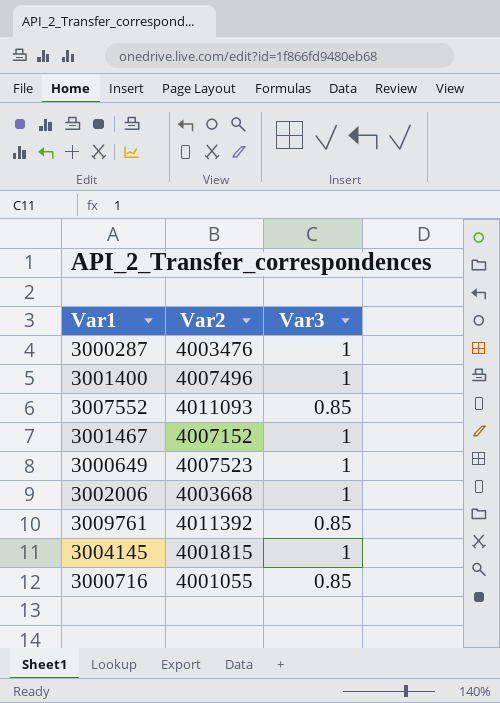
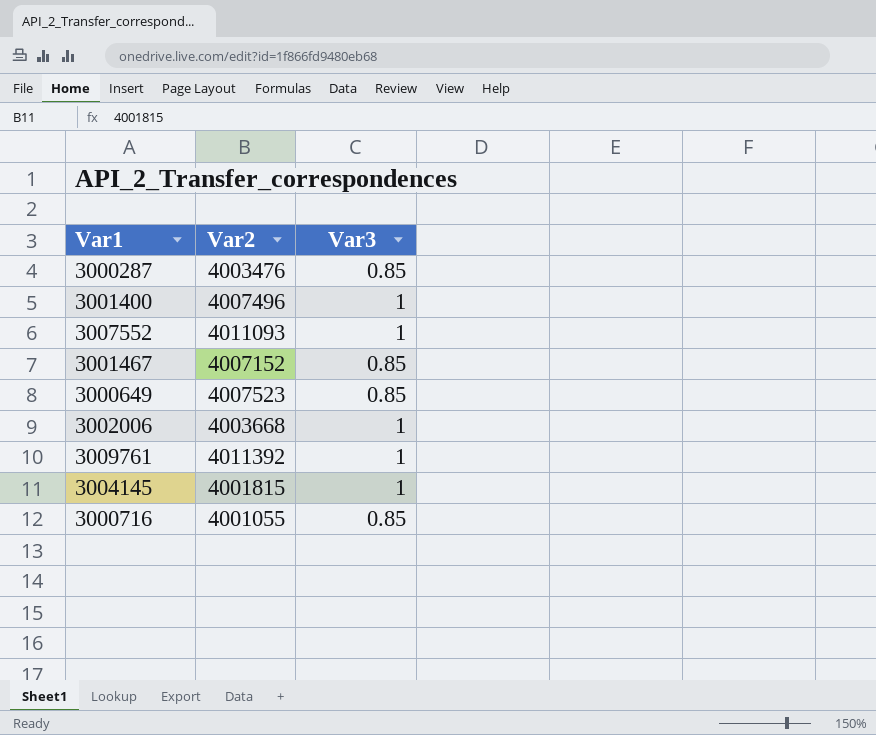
3000287 | Var3: 1 -> 0.85
3007552 | Var3: 0.85 -> 1
3001467 | Var3: 1 -> 0.85
3000649 | Var3: 1 -> 0.85
3009761 | Var3: 0.85 -> 1

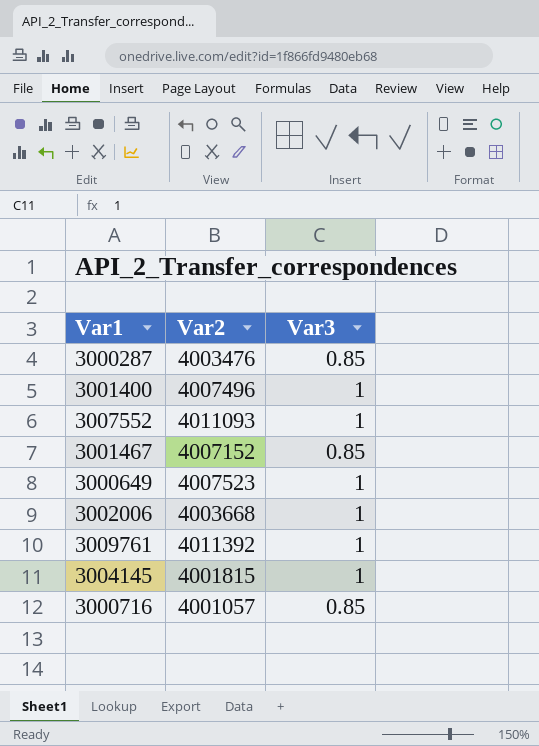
3000649 | Var3: 0.85 -> 1
3000716 | Var2: 4001055 -> 4001057

